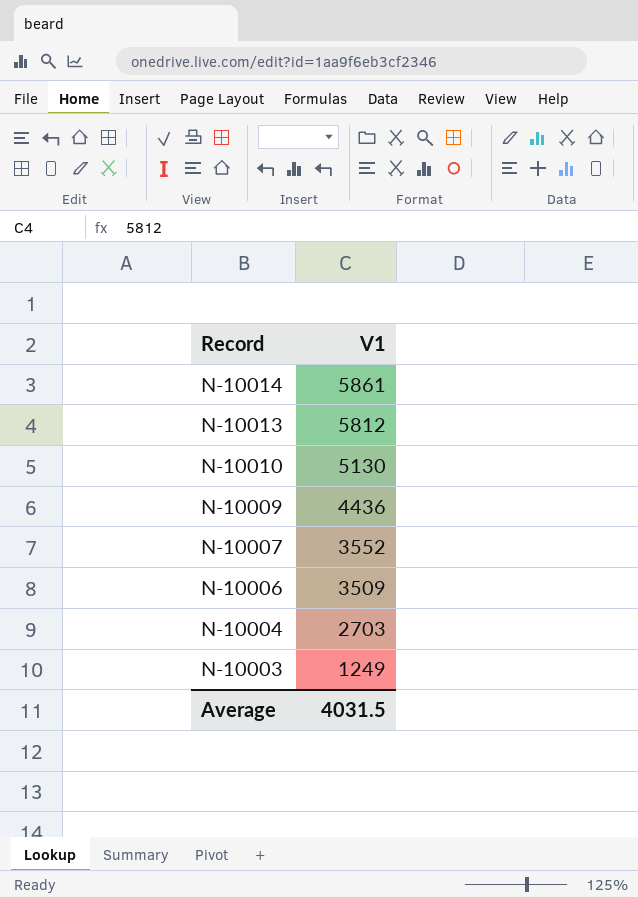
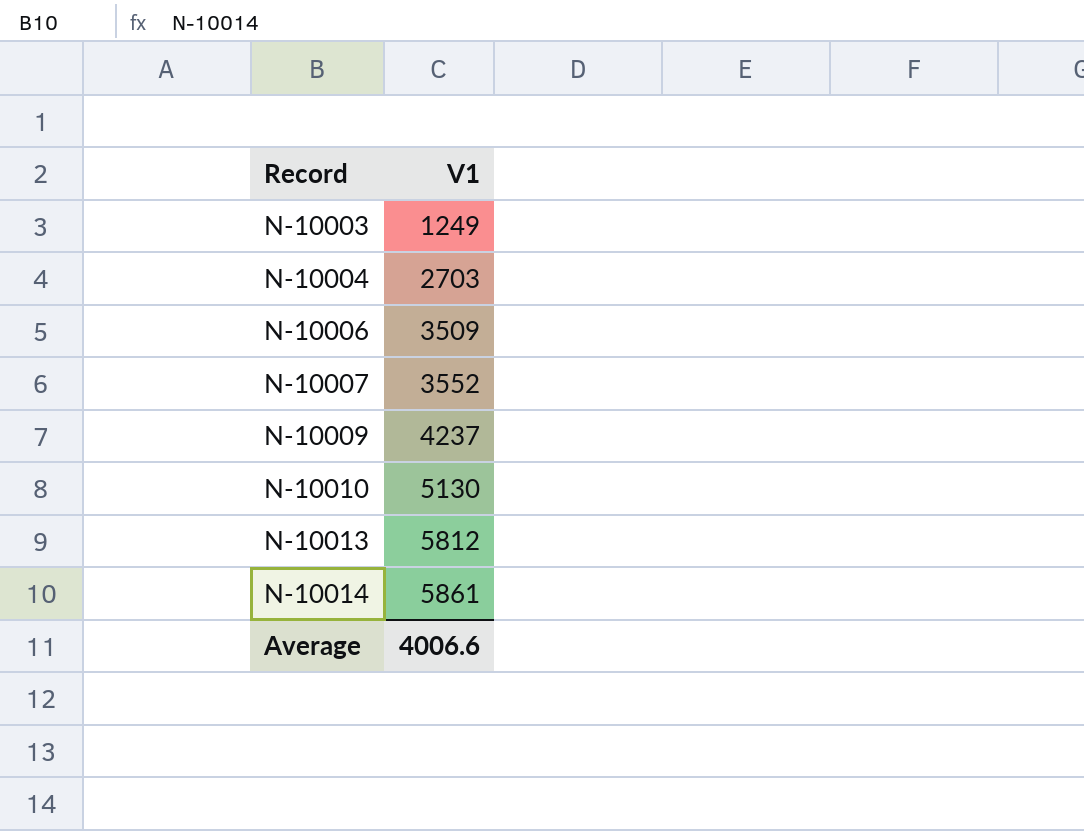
row order: Record descending -> Record ascending
N-10009 | V1: 4436 -> 4237
Average | V1: 4031.5 -> 4006.6

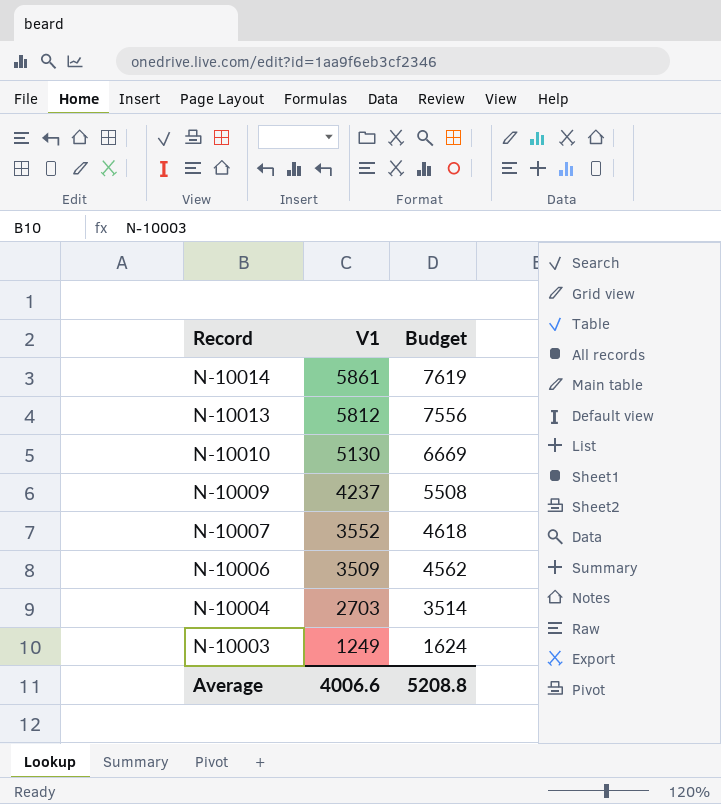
row order: Record ascending -> Record descending
column Budget | formula: none -> [V1] * 1.3

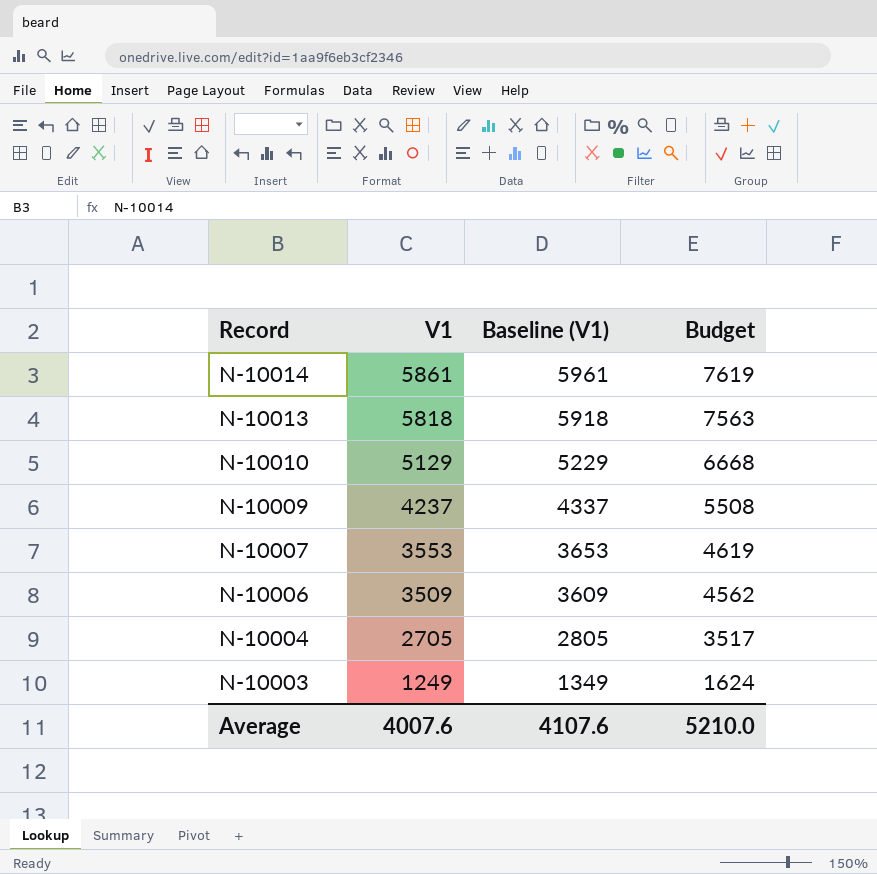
column Baseline (V1) | formula: none -> [V1] + 100
N-10013 | V1: 5812 -> 5818
N-10013 | Budget: 7556 -> 7563
N-10010 | V1: 5130 -> 5129
N-10010 | Budget: 6669 -> 6668
N-10007 | V1: 3552 -> 3553
N-10007 | Budget: 4618 -> 4619
N-10004 | V1: 2703 -> 2705
N-10004 | Budget: 3514 -> 3517
Average | V1: 4006.6 -> 4007.6
Average | Budget: 5208.8 -> 5210.0

